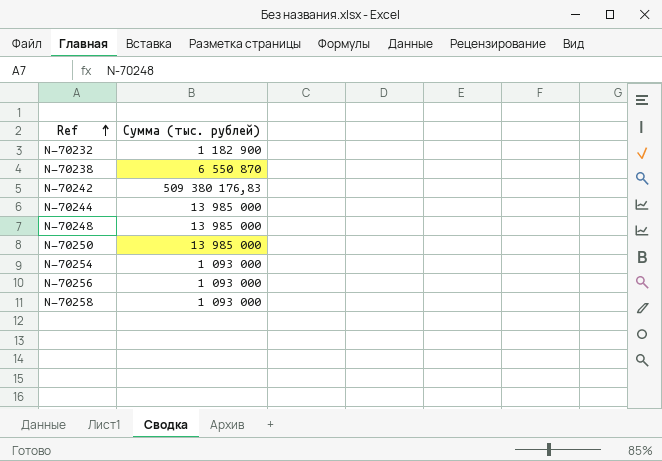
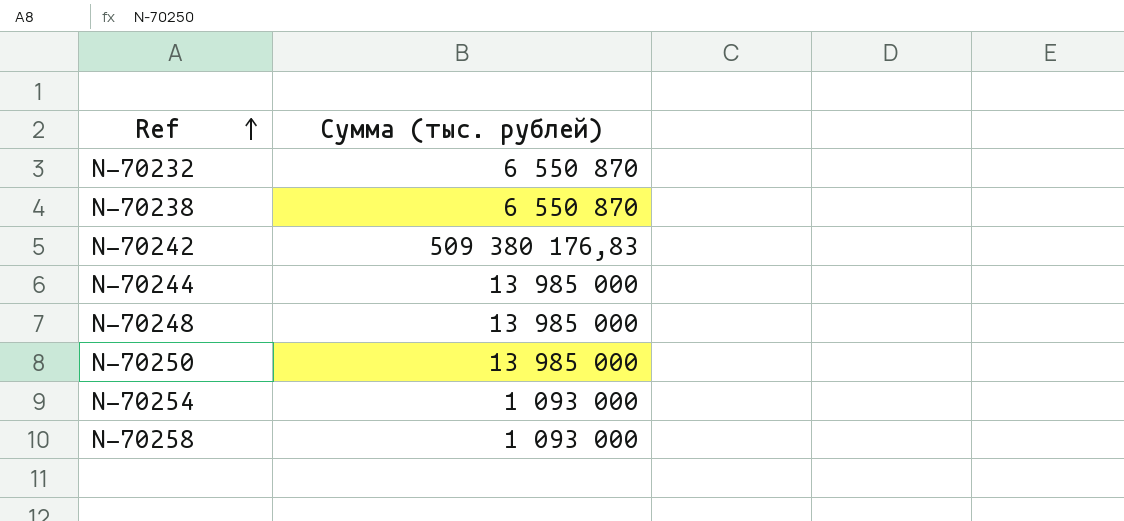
row N-70256: 1 093 000 -> none
N-70232 | Сумма (тыс. рублей): 1 182 900 -> 6 550 870

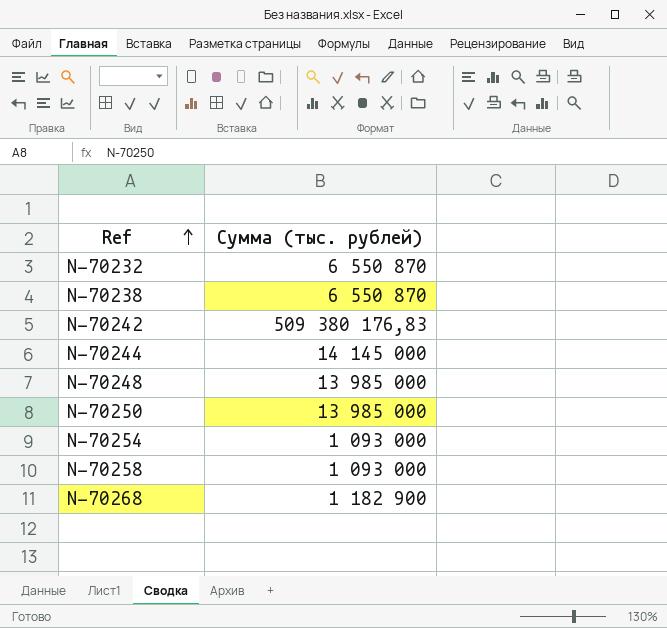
N-70244 | Сумма (тыс. рублей): 13 985 000 -> 14 145 000
row N-70268: none -> 1 182 900

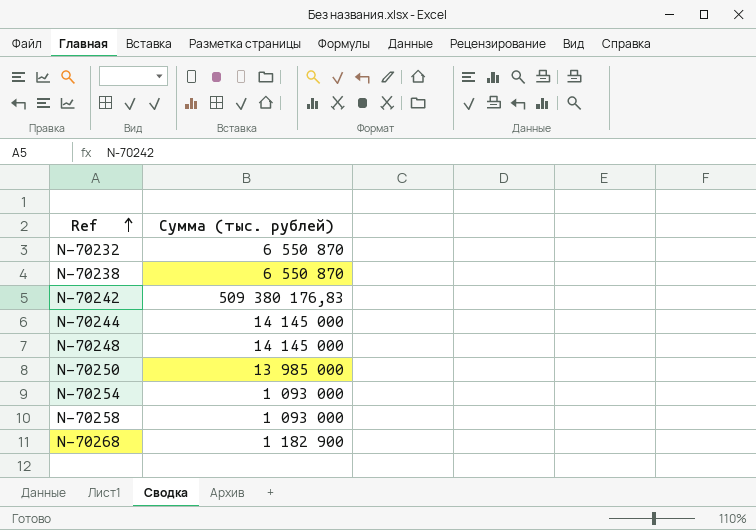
N-70248 | Сумма (тыс. рублей): 13 985 000 -> 14 145 000

